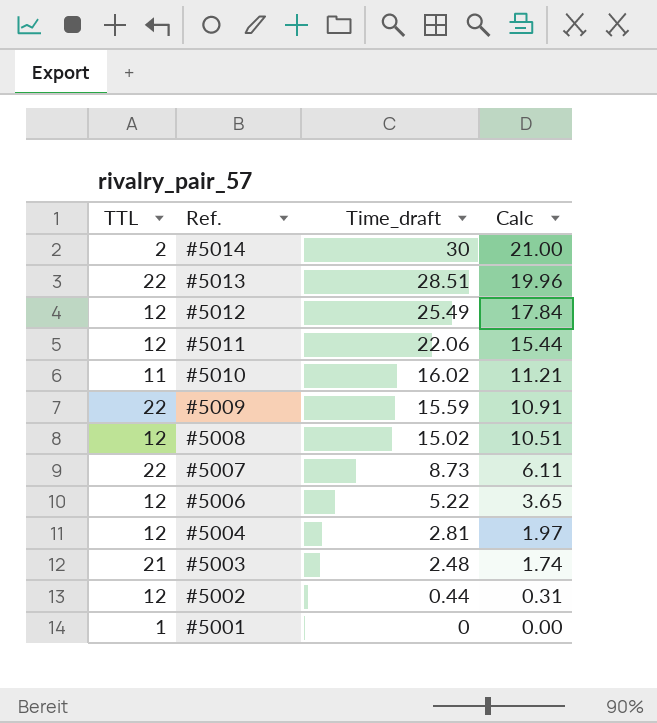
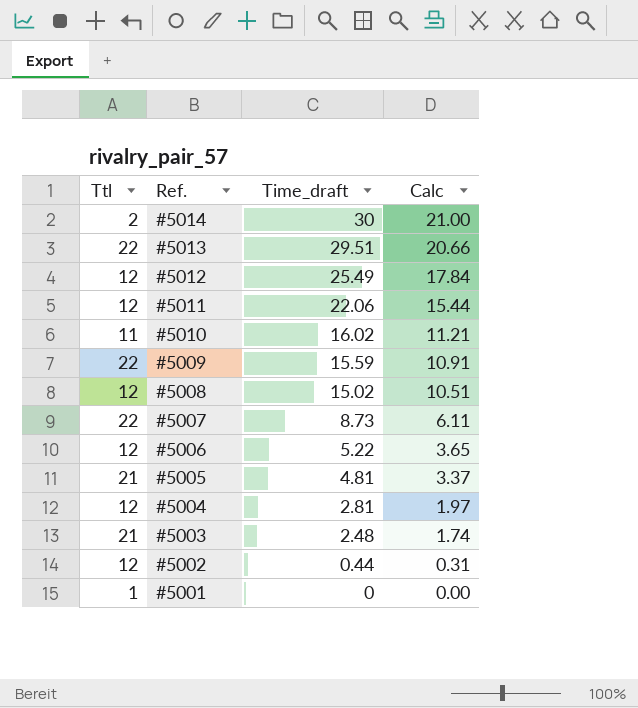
column name: TTL -> Ttl
#5013 | Time_draft: 28.51 -> 29.51
#5013 | Calc: 19.96 -> 20.66
row #5005: none -> 21 | 4.81 | 3.37

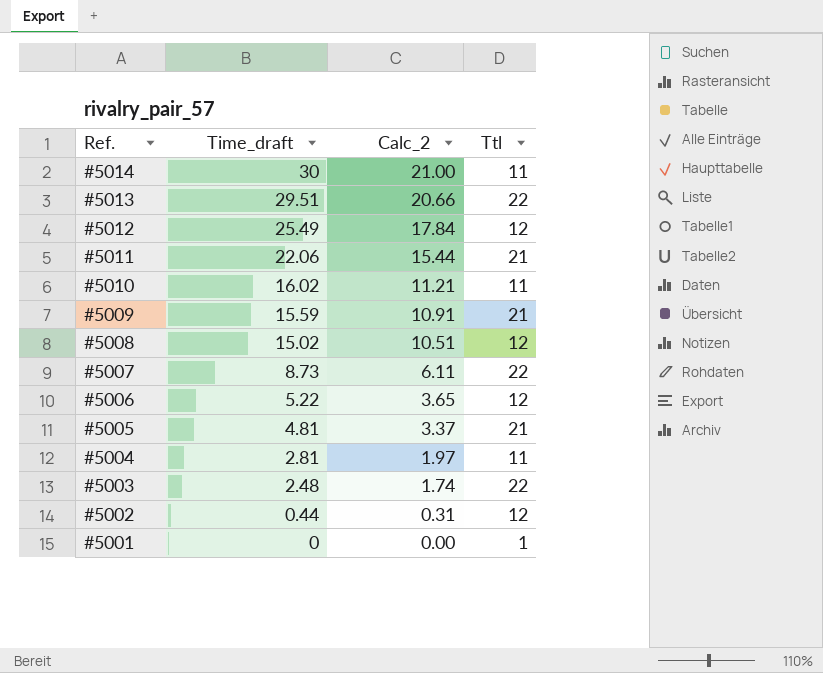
column name: Calc -> Calc_2
column Ttl | position: 1 -> 4
#5014 | Ttl: 2 -> 11
#5011 | Ttl: 12 -> 21
#5009 | Ttl: 22 -> 21
#5004 | Ttl: 12 -> 11
#5003 | Ttl: 21 -> 22

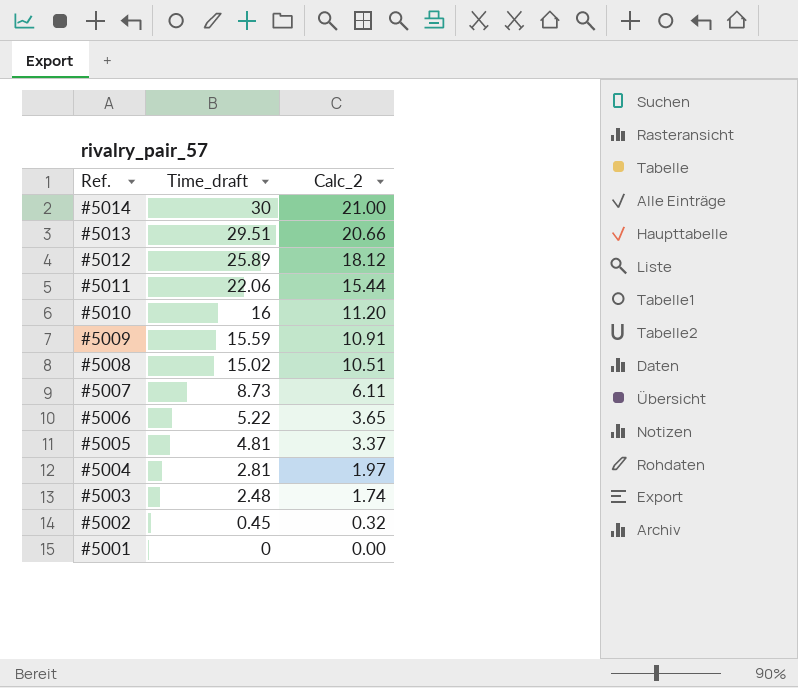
column Ttl | position: 4 -> none
#5012 | Time_draft: 25.49 -> 25.89
#5012 | Calc_2: 17.84 -> 18.12
#5010 | Time_draft: 16.02 -> 16
#5010 | Calc_2: 11.21 -> 11.20
#5002 | Time_draft: 0.44 -> 0.45
#5002 | Calc_2: 0.31 -> 0.32

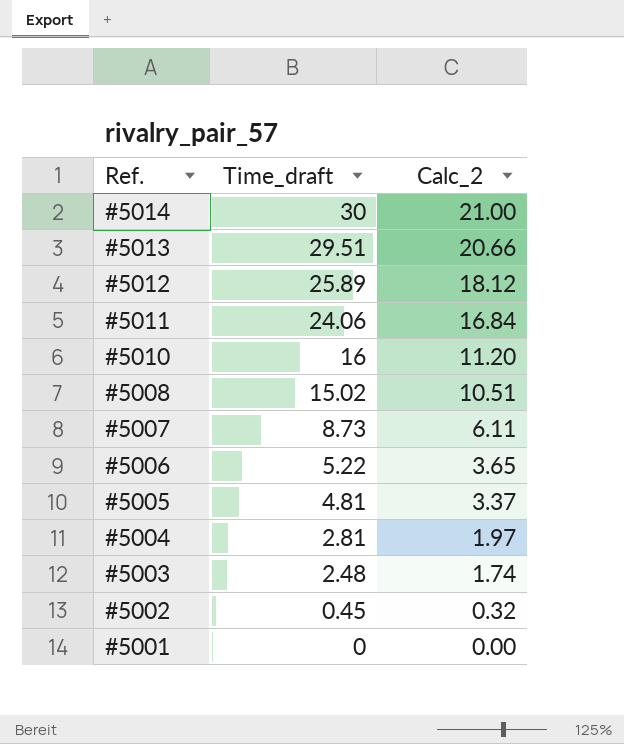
row #5009: 15.59 | 10.91 -> none
#5011 | Time_draft: 22.06 -> 24.06
#5011 | Calc_2: 15.44 -> 16.84

